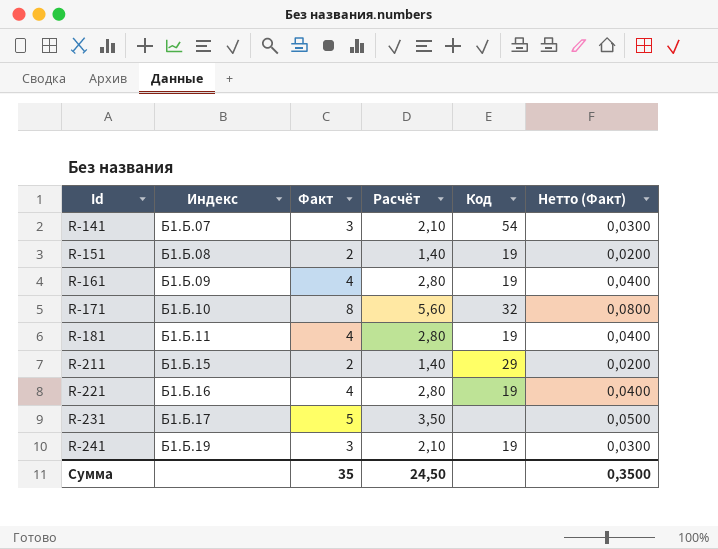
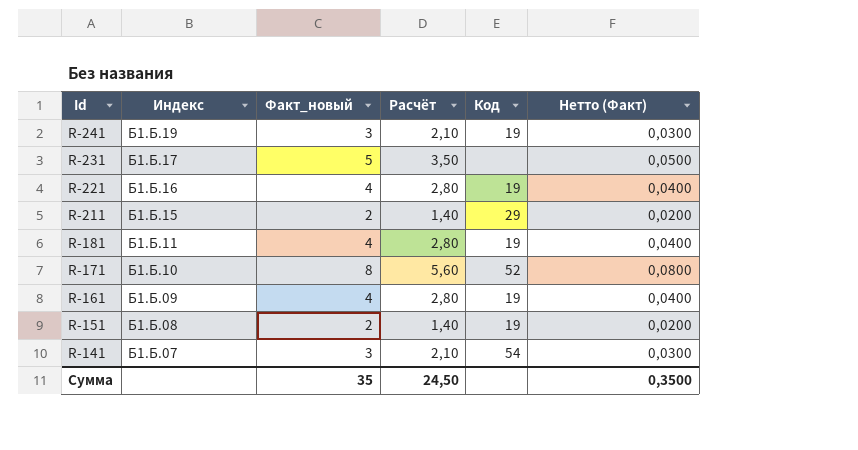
row order: Id ascending -> Id descending
column name: Факт -> Факт_новый
R-171 | Код: 32 -> 52

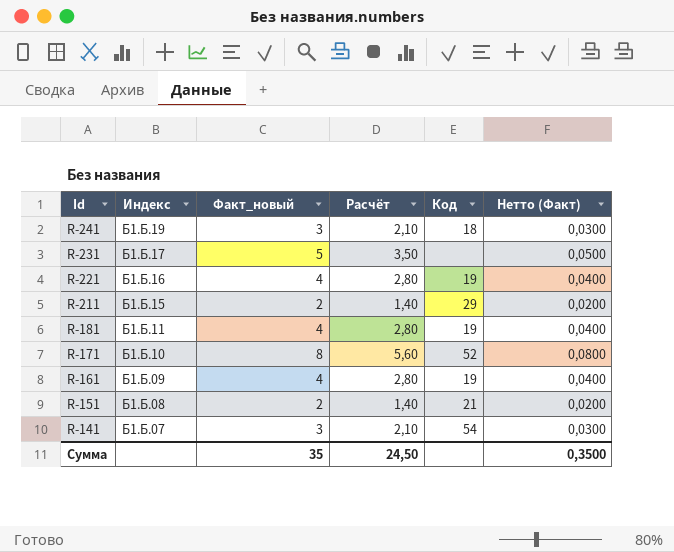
R-241 | Код: 19 -> 18
R-151 | Код: 19 -> 21

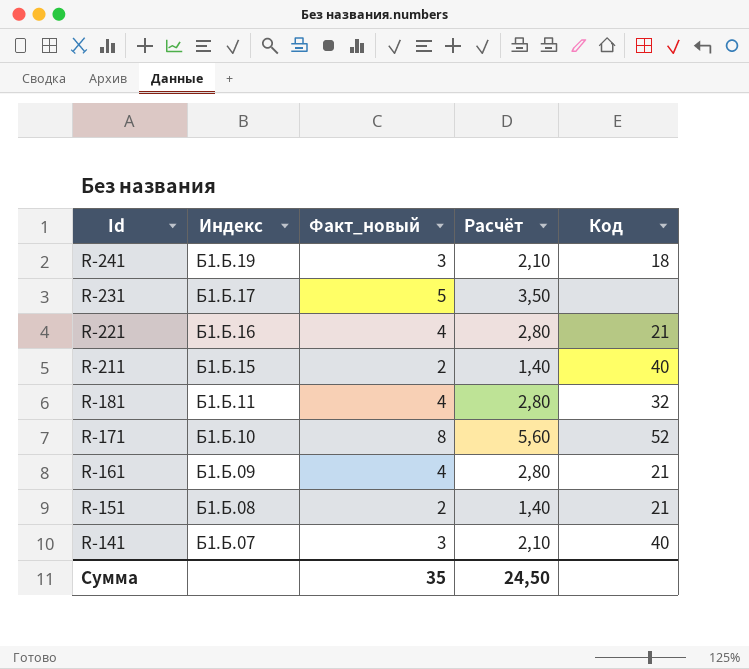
column Нетто (Факт) | formula: [Факт_новый] * 0,01 -> none
R-221 | Код: 19 -> 21
R-211 | Код: 29 -> 40
R-181 | Код: 19 -> 32
R-161 | Код: 19 -> 21
R-141 | Код: 54 -> 40

